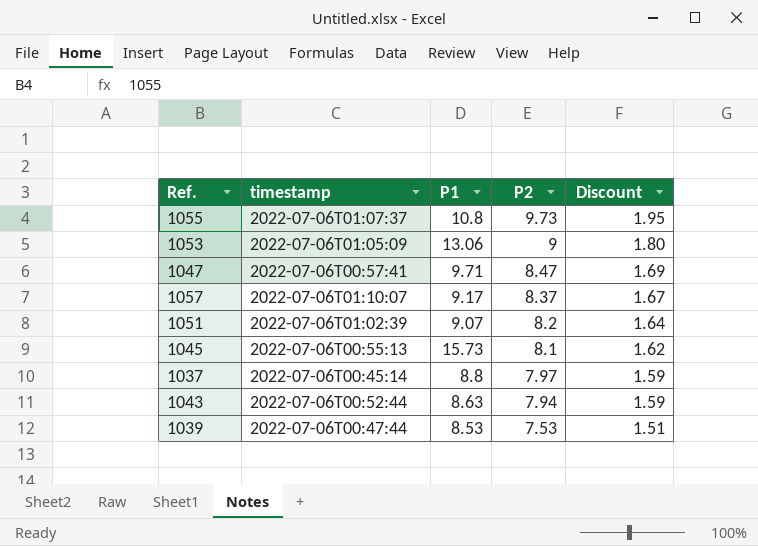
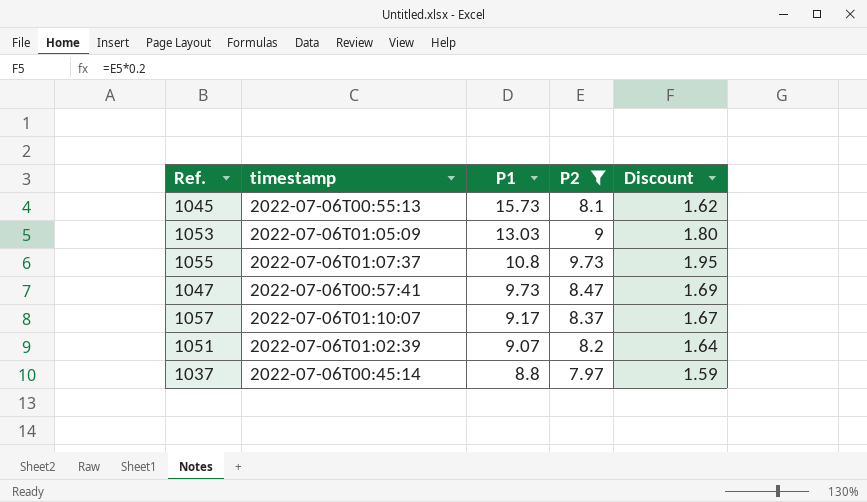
filter: none -> P2 >= 7.97
row order: P2 descending -> P1 descending
1053 | P1: 13.06 -> 13.03
1047 | P1: 9.71 -> 9.73

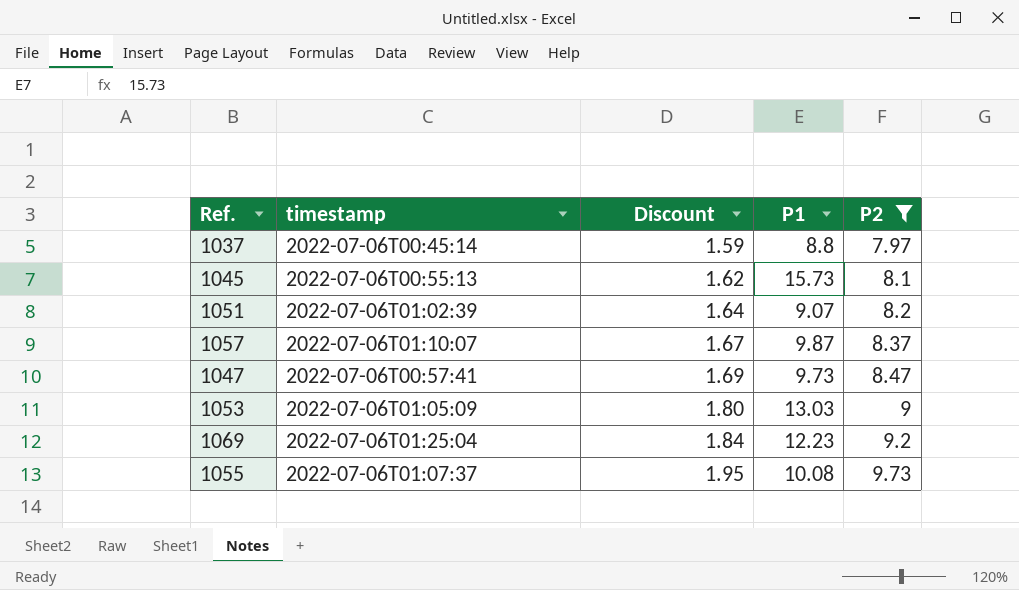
row order: P1 descending -> Discount ascending
column Discount | position: 5 -> 3
1057 | P1: 9.17 -> 9.87
row 1069: none -> 2022-07-06T01:25:04 | 1.84 | 12.23 | 9.2
1055 | P1: 10.8 -> 10.08

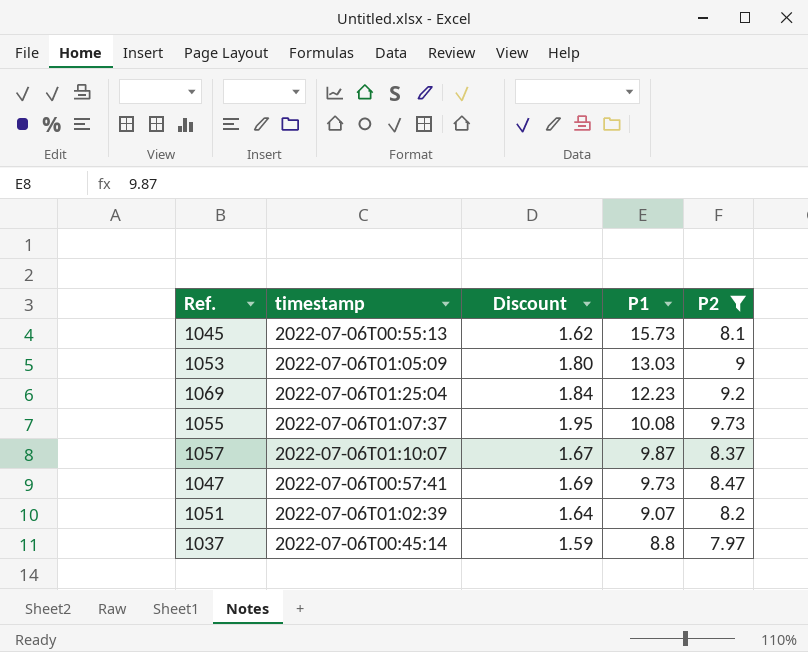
row order: Discount ascending -> P1 descending

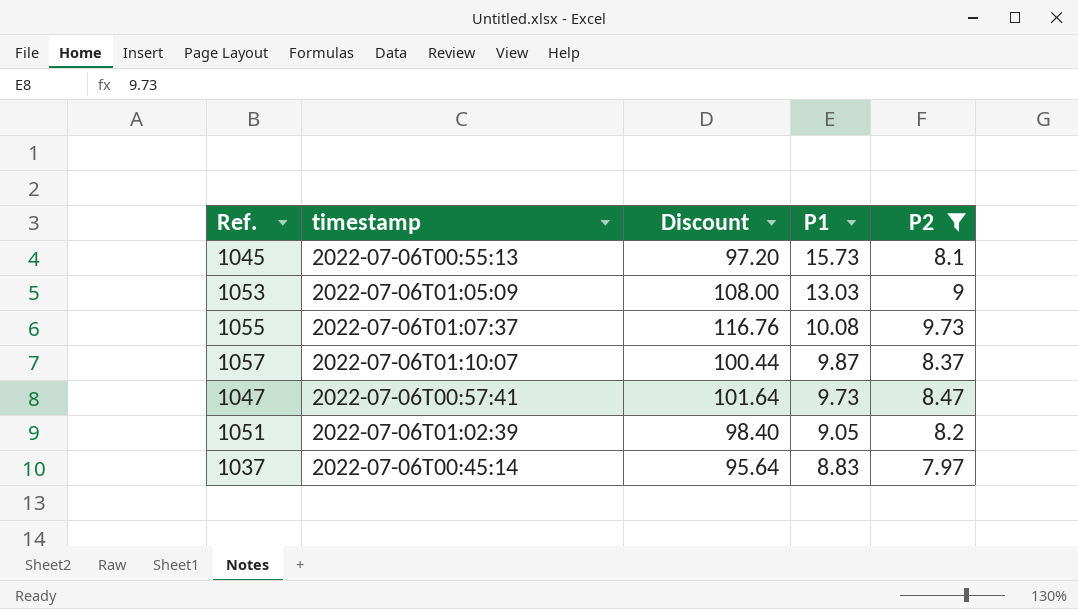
column Discount | formula: [P2] * 0.2 -> [P2] * 12
row 1069: 2022-07-06T01:25:04 | 1.84 | 12.23 | 9.2 -> none
1051 | P1: 9.07 -> 9.05
1037 | P1: 8.8 -> 8.83

